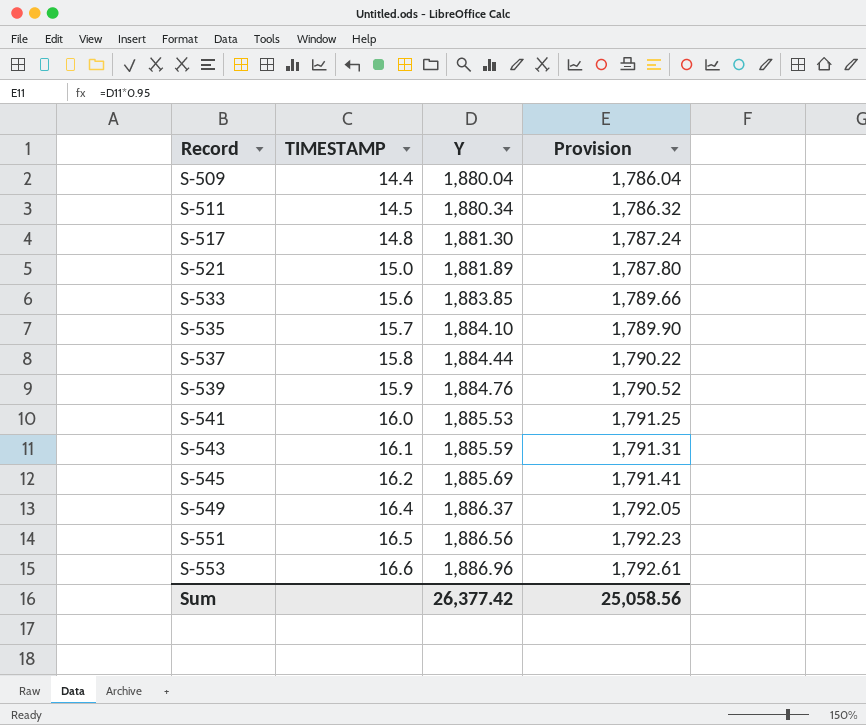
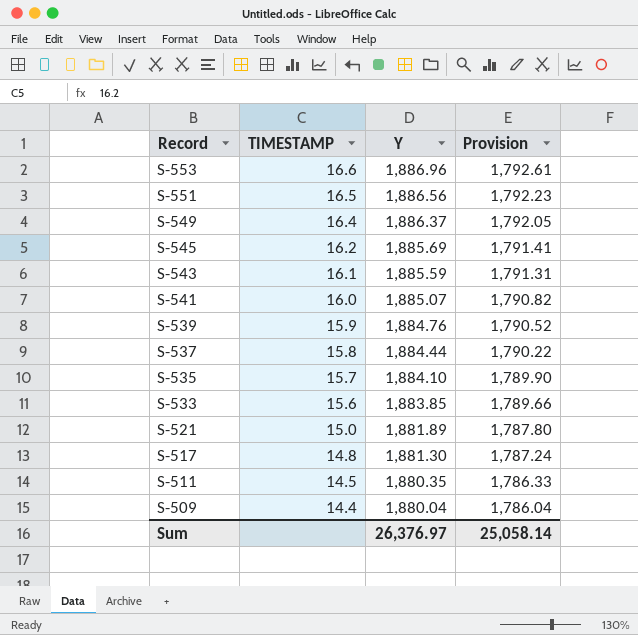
row order: Record ascending -> Record descending
S-541 | Y: 1,885.53 -> 1,885.07
S-541 | Provision: 1,791.25 -> 1,790.82
S-511 | Y: 1,880.34 -> 1,880.35
S-511 | Provision: 1,786.32 -> 1,786.33
Sum | Y: 26,377.42 -> 26,376.97
Sum | Provision: 25,058.56 -> 25,058.14

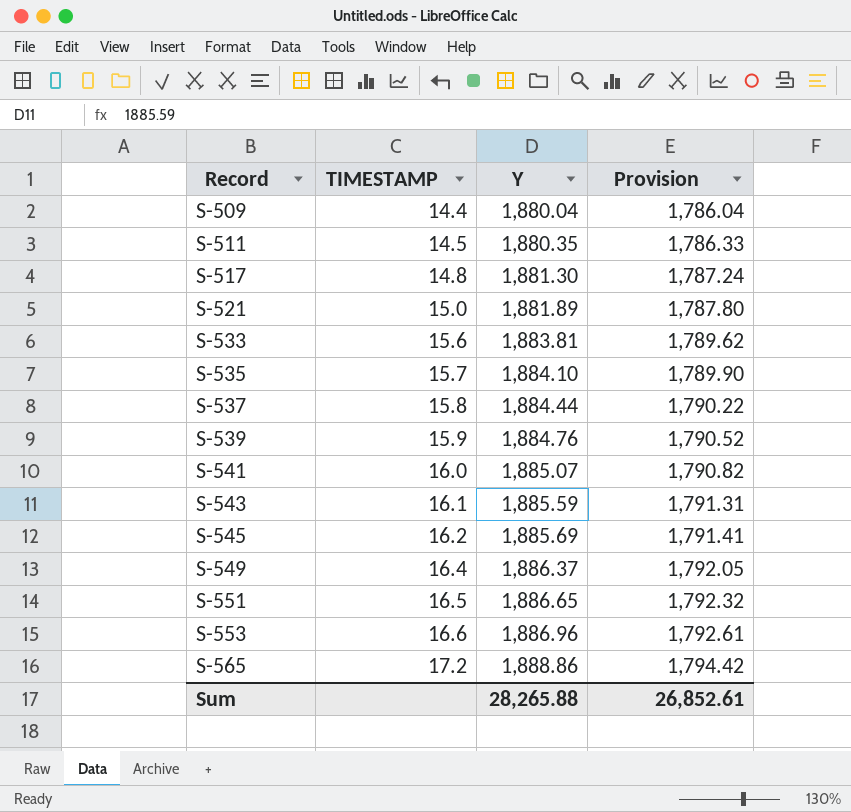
row order: Record descending -> Record ascending
S-533 | Y: 1,883.85 -> 1,883.81
S-533 | Provision: 1,789.66 -> 1,789.62
S-551 | Y: 1,886.56 -> 1,886.65
S-551 | Provision: 1,792.23 -> 1,792.32
row S-565: none -> 17.2 | 1,888.86 | 1,794.42
Sum | Y: 26,376.97 -> 28,265.88
Sum | Provision: 25,058.14 -> 26,852.61

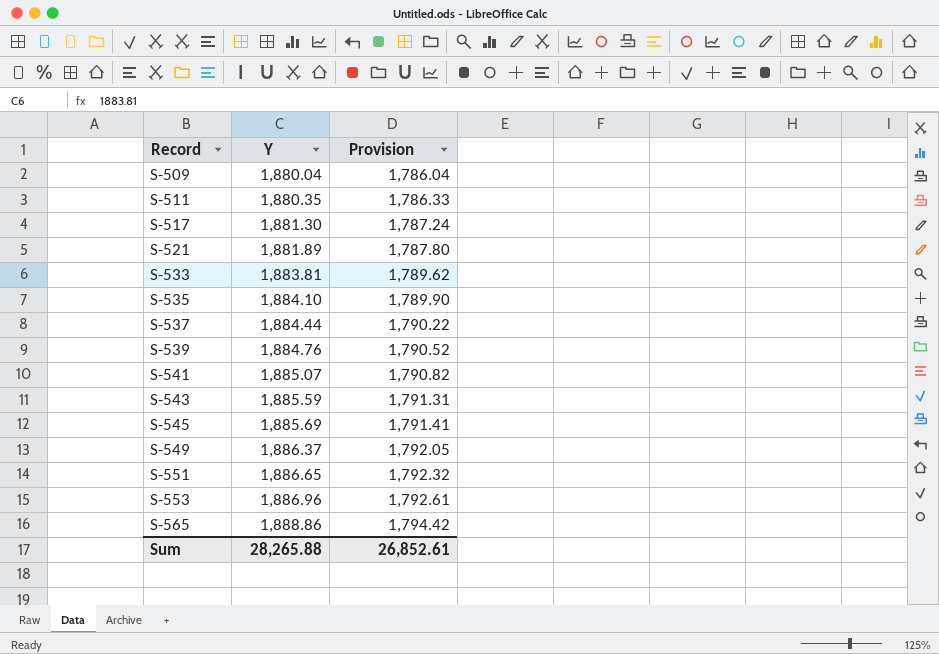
column TIMESTAMP | position: 2 -> none

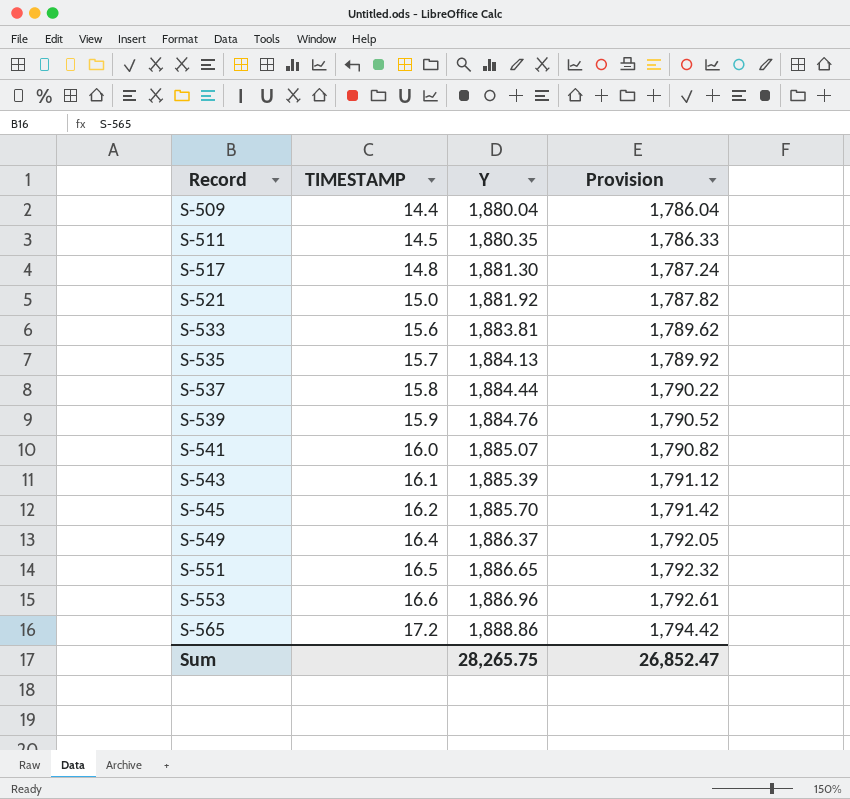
column TIMESTAMP | position: none -> 2
S-521 | Y: 1,881.89 -> 1,881.92
S-521 | Provision: 1,787.80 -> 1,787.82
S-535 | Y: 1,884.10 -> 1,884.13
S-535 | Provision: 1,789.90 -> 1,789.92
S-543 | Y: 1,885.59 -> 1,885.39
S-543 | Provision: 1,791.31 -> 1,791.12
S-545 | Y: 1,885.69 -> 1,885.70
S-545 | Provision: 1,791.41 -> 1,791.42
Sum | Y: 28,265.88 -> 28,265.75
Sum | Provision: 26,852.61 -> 26,852.47

